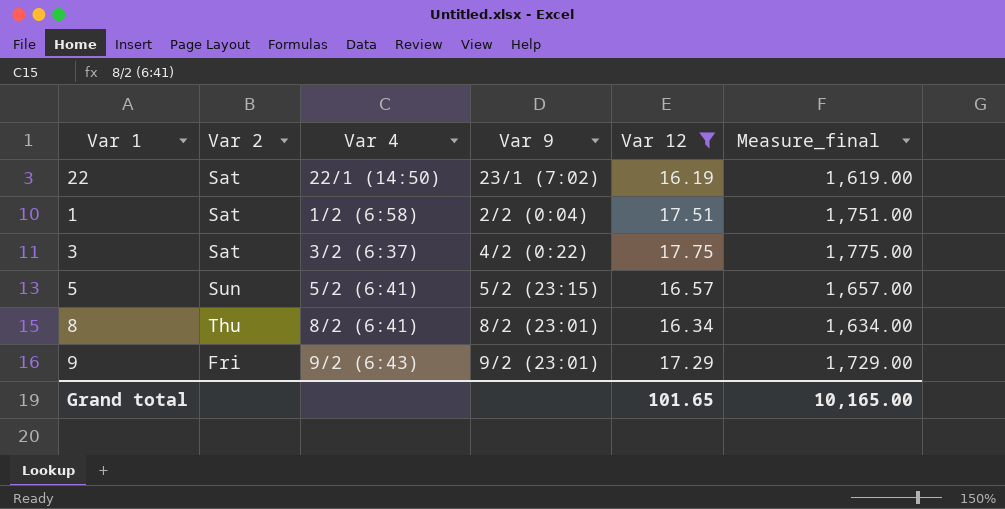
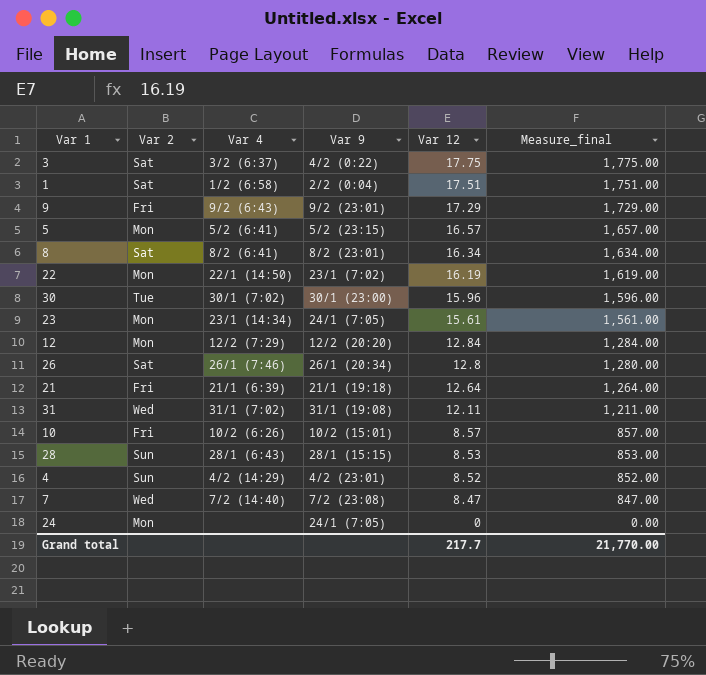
filter: Var 12 >= 16.19 -> none
row order: none -> Var 12 descending
5 | Var 2: Sun -> Mon
8 | Var 2: Thu -> Sat
22 | Var 2: Sat -> Mon
Grand total | Var 12: 101.65 -> 217.7
Grand total | Measure_final: 10,165.00 -> 21,770.00

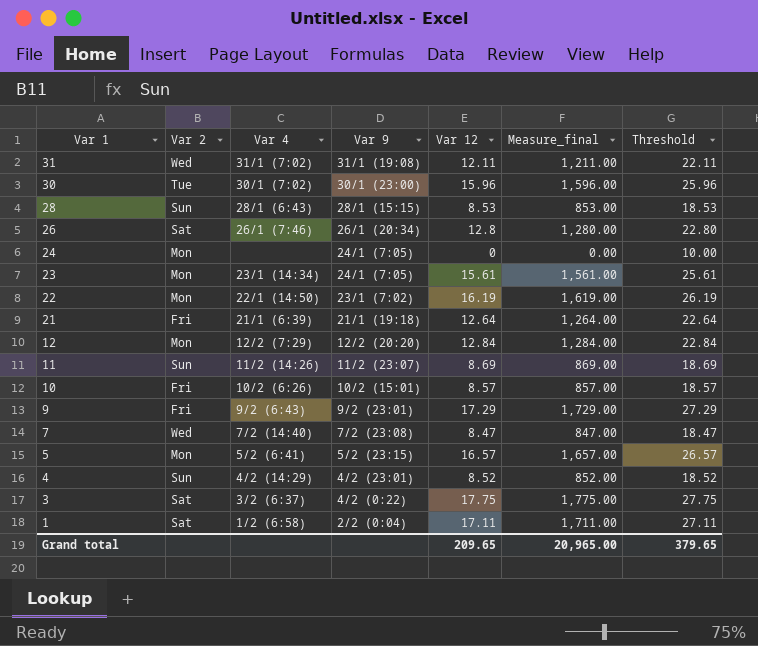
row order: Var 12 descending -> Var 1 descending
column Threshold | formula: none -> [Var 12] + 10
row 8: Sat | 8/2 (6:41) | 8/2 (23:01) | 16.34 | 1,634.00 -> none
row 11: none -> Sun | 11/2 (14:26) | 11/2 (23:07) | 8.69 | 869.00 | 18.69
1 | Var 12: 17.51 -> 17.11
1 | Measure_final: 1,751.00 -> 1,711.00
Grand total | Var 12: 217.7 -> 209.65
Grand total | Measure_final: 21,770.00 -> 20,965.00

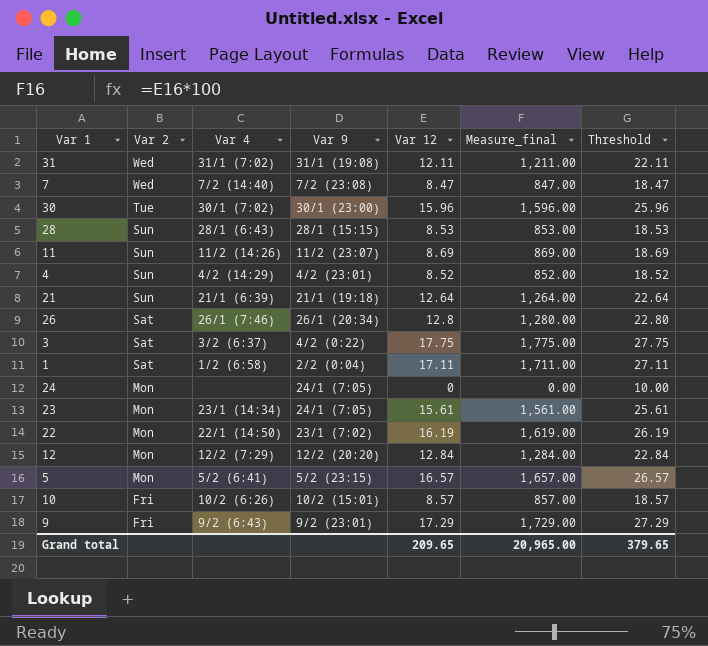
row order: Var 1 descending -> Var 2 descending
21 | Var 2: Fri -> Sun

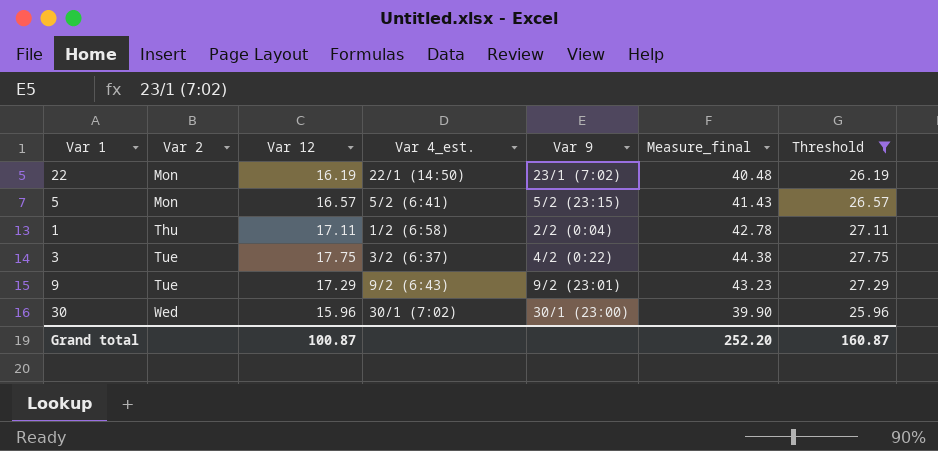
filter: none -> Threshold >= 25.96
row order: Var 2 descending -> Var 2 ascending
column Var 12 | position: 5 -> 3
column name: Var 4 -> Var 4_est.
column Measure_final | formula: [Var 12] * 100 -> [Var 12] * 2.5
1 | Var 2: Sat -> Thu
3 | Var 2: Sat -> Tue
9 | Var 2: Fri -> Tue
30 | Var 2: Tue -> Wed
Grand total | Var 12: 209.65 -> 100.87
Grand total | Measure_final: 20,965.00 -> 252.20
Grand total | Threshold: 379.65 -> 160.87

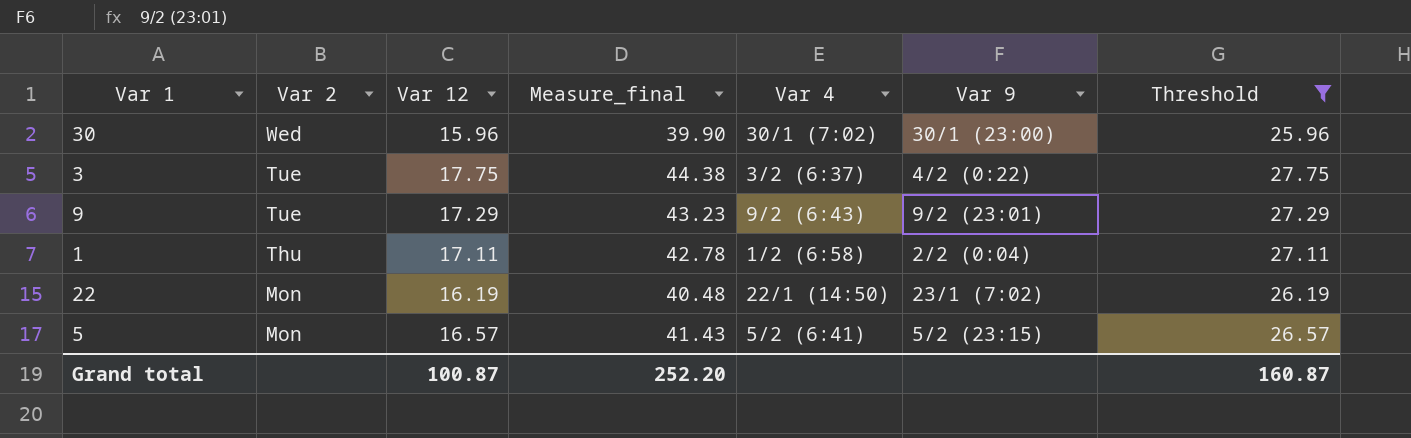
row order: Var 2 ascending -> Var 2 descending
column Measure_final | position: 6 -> 4
column name: Var 4_est. -> Var 4

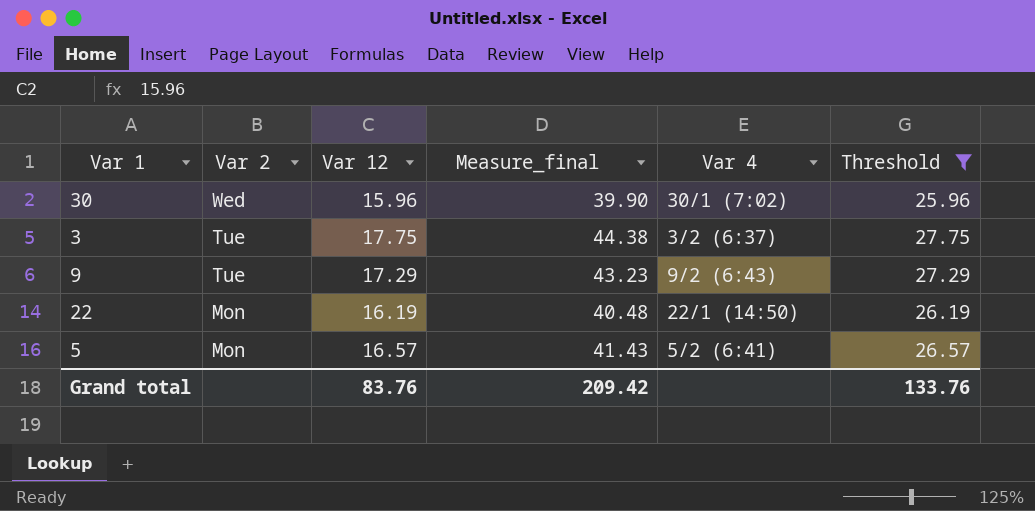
column Var 9 | position: 6 -> none
row 1: Thu | 17.11 | 42.78 | 1/2 (6:58) | 2/2 (0:04) | 27.11 -> none
Grand total | Var 12: 100.87 -> 83.76
Grand total | Measure_final: 252.20 -> 209.42
Grand total | Threshold: 160.87 -> 133.76

